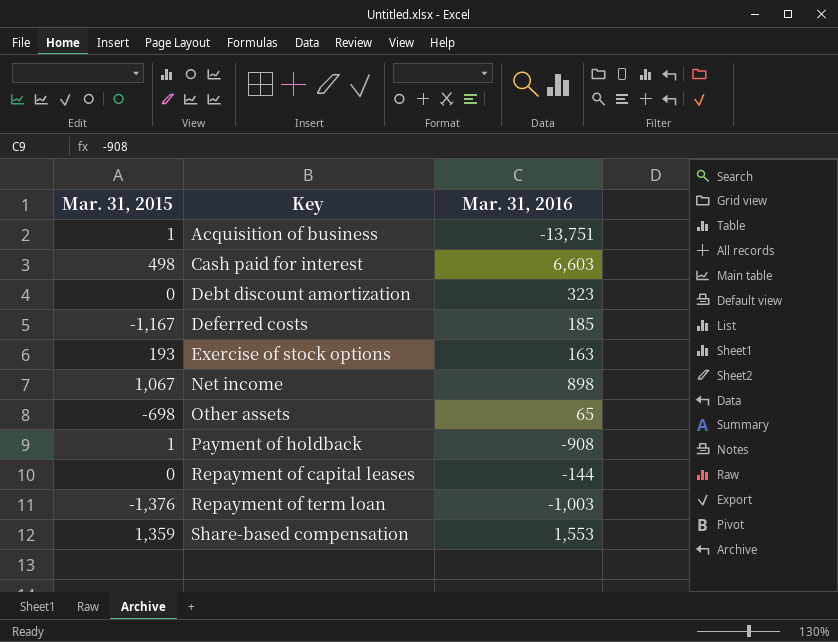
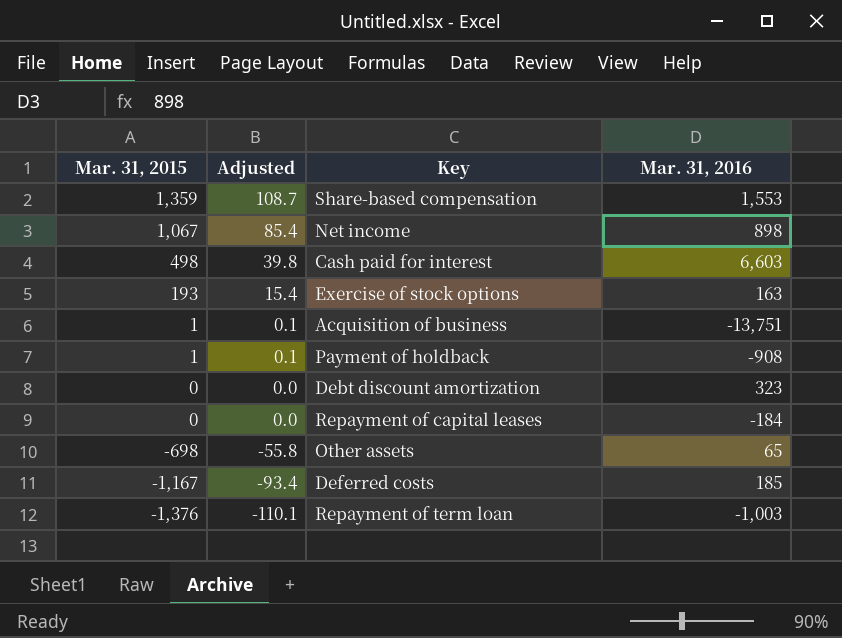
row order: Key ascending -> Mar. 31, 2015 descending
column Adjusted | formula: none -> [Mar. 31, 2015] * 0.08
Repayment of capital leases | Mar. 31, 2016: -144 -> -184

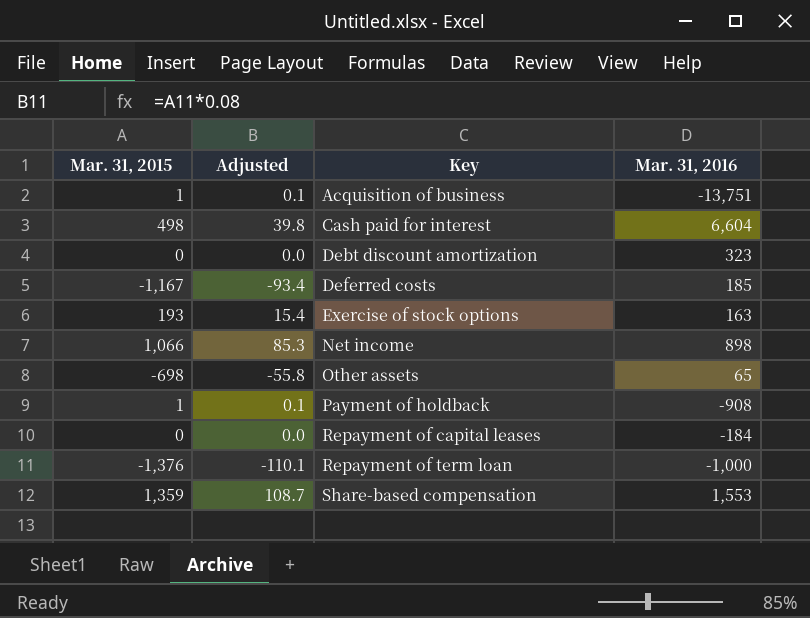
row order: Mar. 31, 2015 descending -> Key ascending
Cash paid for interest | Mar. 31, 2016: 6,603 -> 6,604
Net income | Mar. 31, 2015: 1,067 -> 1,066
Net income | Adjusted: 85.4 -> 85.3
Repayment of term loan | Mar. 31, 2016: -1,003 -> -1,000

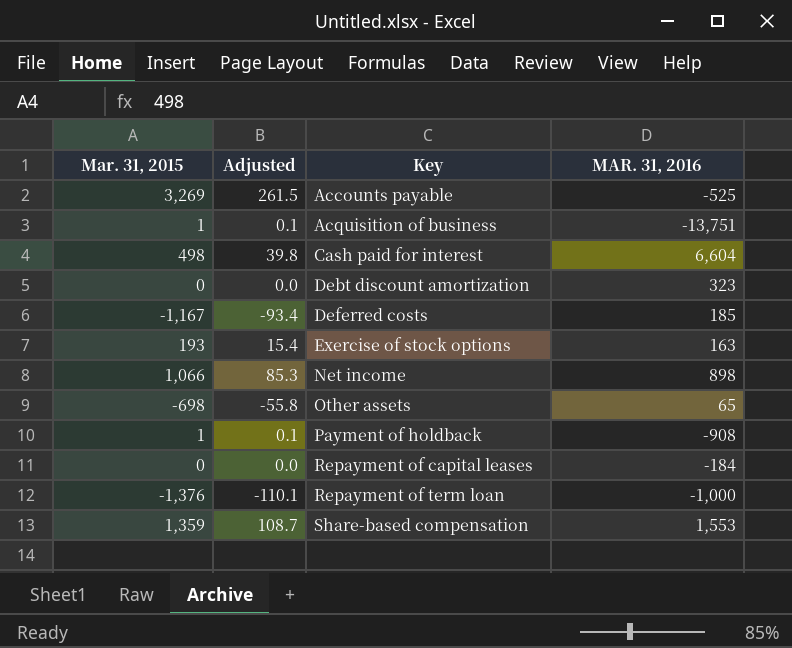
column name: Mar. 31, 2016 -> MAR. 31, 2016
row Accounts payable: none -> 3,269 | 261.5 | -525

